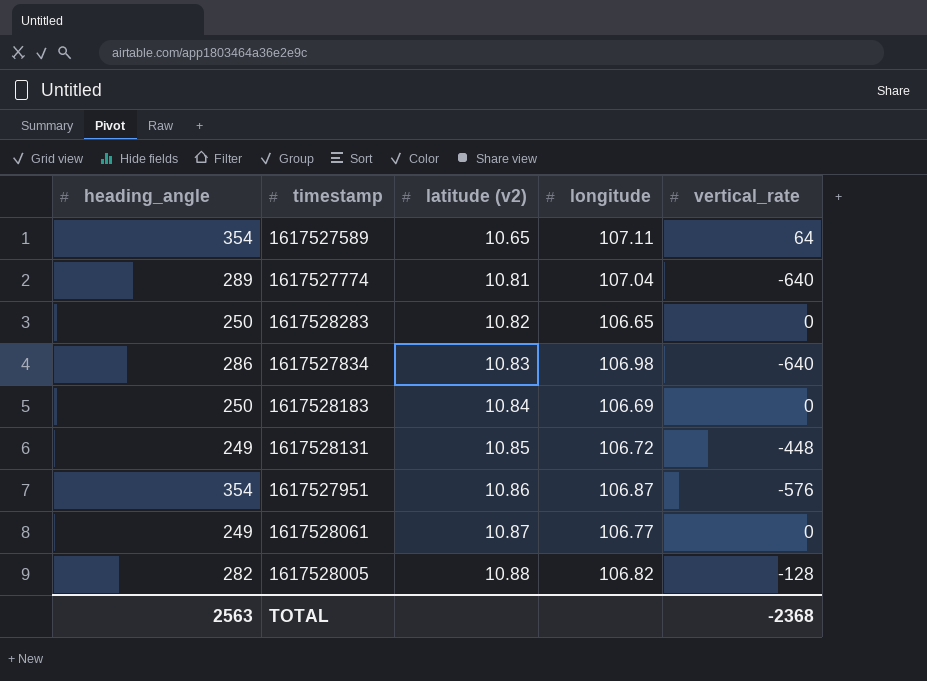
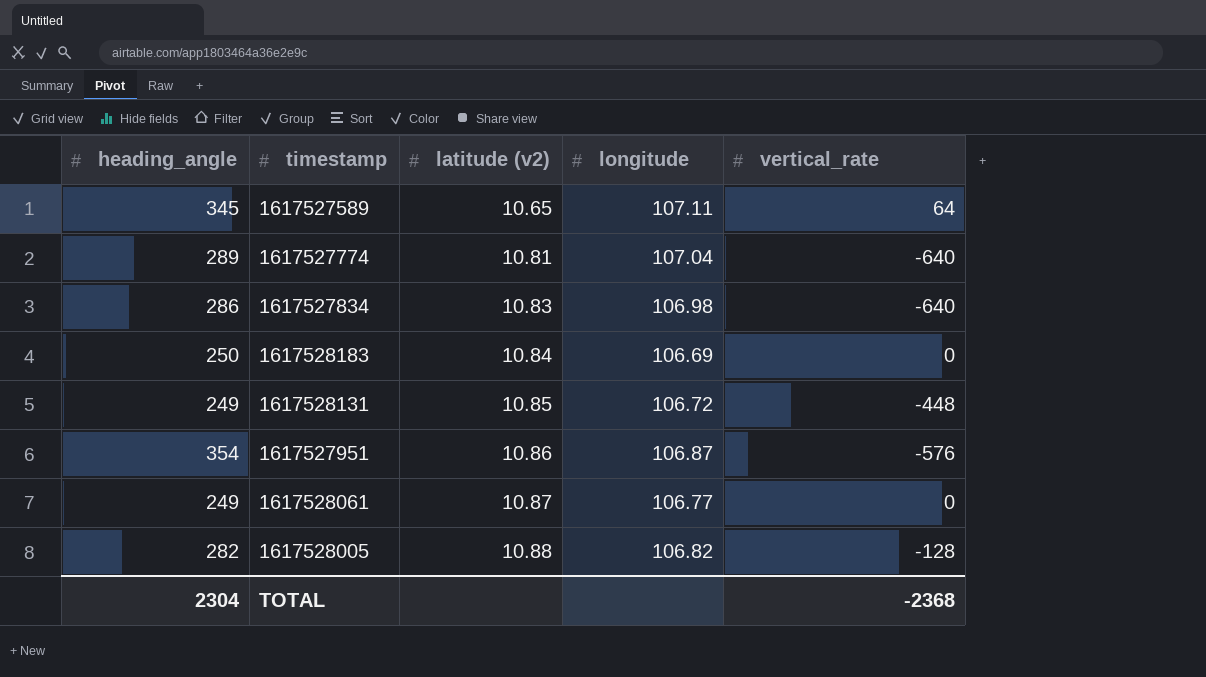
row 1617528283: 250 | 10.82 | 106.65 | 0 -> none
1617527589 | heading_angle: 354 -> 345
TOTAL | heading_angle: 2563 -> 2304

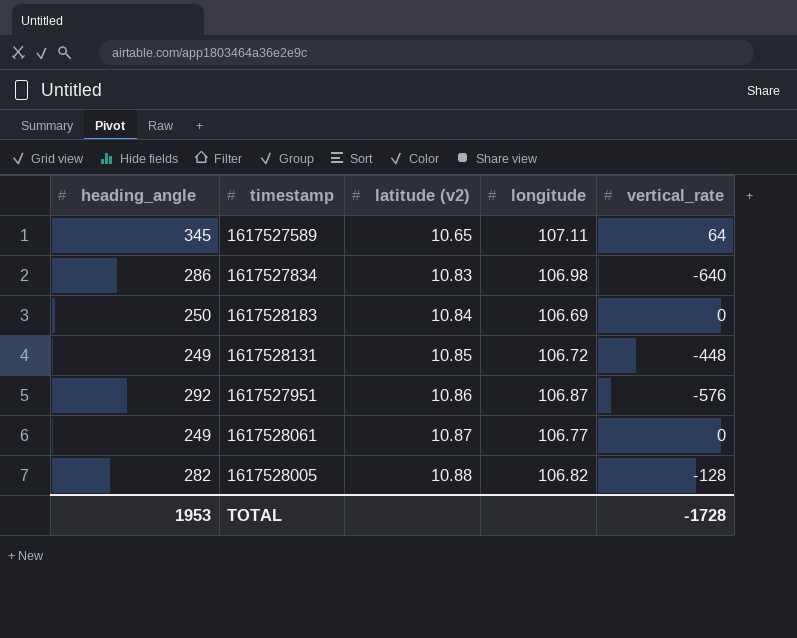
row 1617527774: 289 | 10.81 | 107.04 | -640 -> none
1617527951 | heading_angle: 354 -> 292
TOTAL | heading_angle: 2304 -> 1953
TOTAL | vertical_rate: -2368 -> -1728

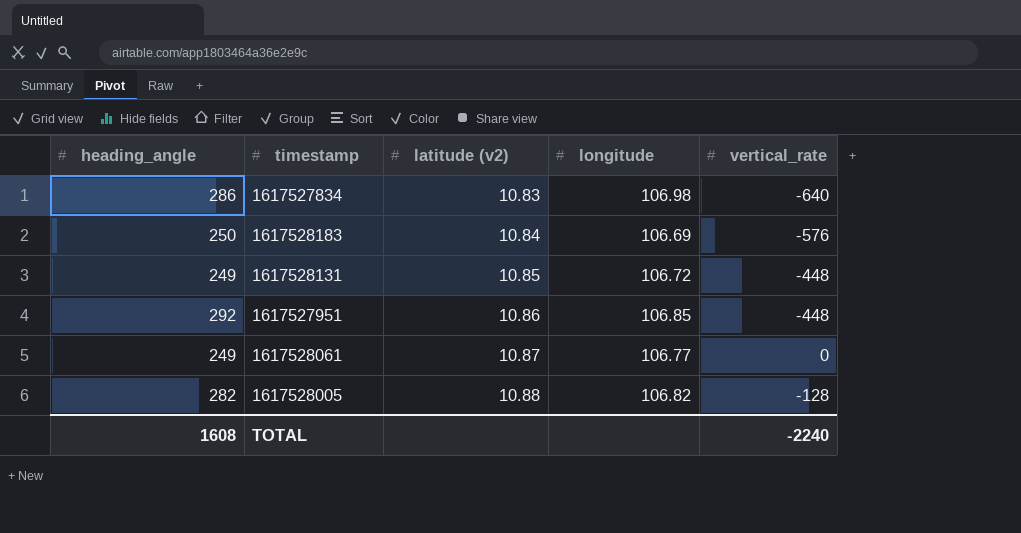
row 1617527589: 345 | 10.65 | 107.11 | 64 -> none
1617528183 | vertical_rate: 0 -> -576
1617527951 | longitude: 106.87 -> 106.85
1617527951 | vertical_rate: -576 -> -448
TOTAL | heading_angle: 1953 -> 1608
TOTAL | vertical_rate: -1728 -> -2240

